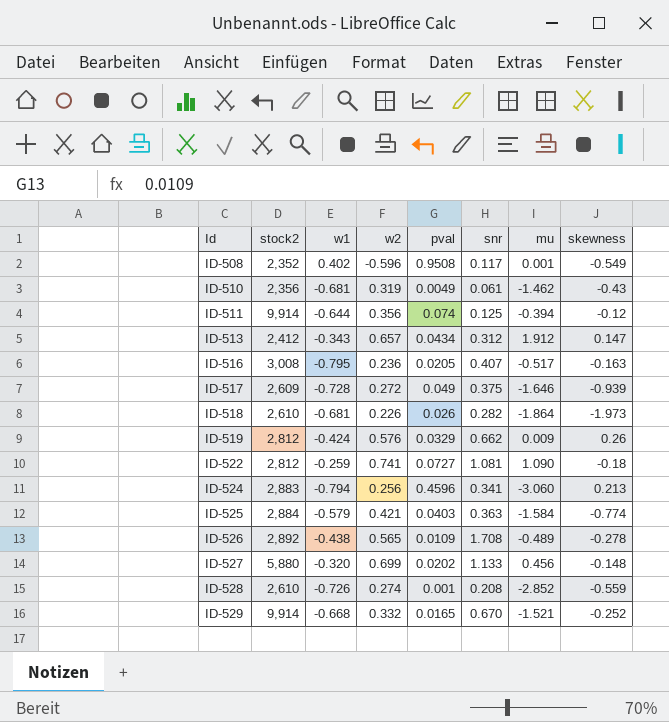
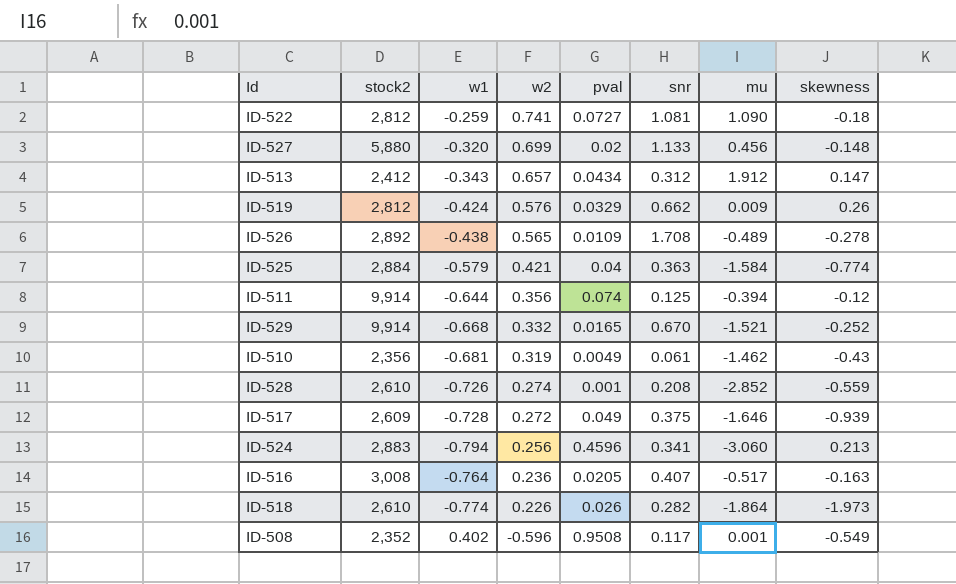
row order: Id ascending -> w2 descending
ID-527 | pval: 0.0202 -> 0.02
ID-525 | pval: 0.0403 -> 0.04
ID-516 | w1: -0.795 -> -0.764
ID-518 | w1: -0.681 -> -0.774

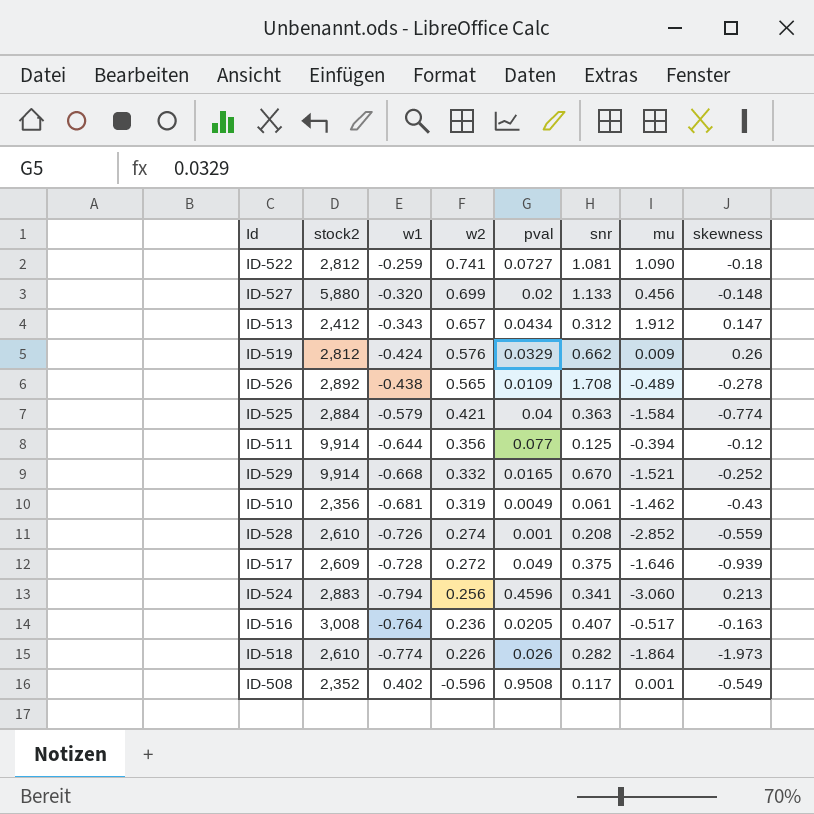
ID-511 | pval: 0.074 -> 0.077

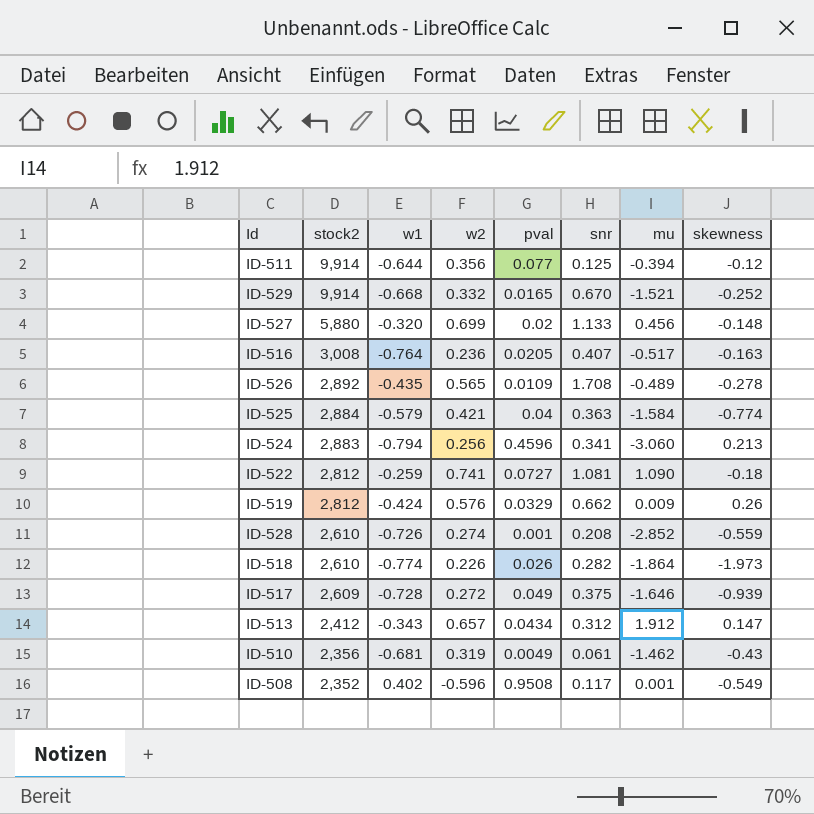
row order: w2 descending -> stock2 descending
ID-526 | w1: -0.438 -> -0.435

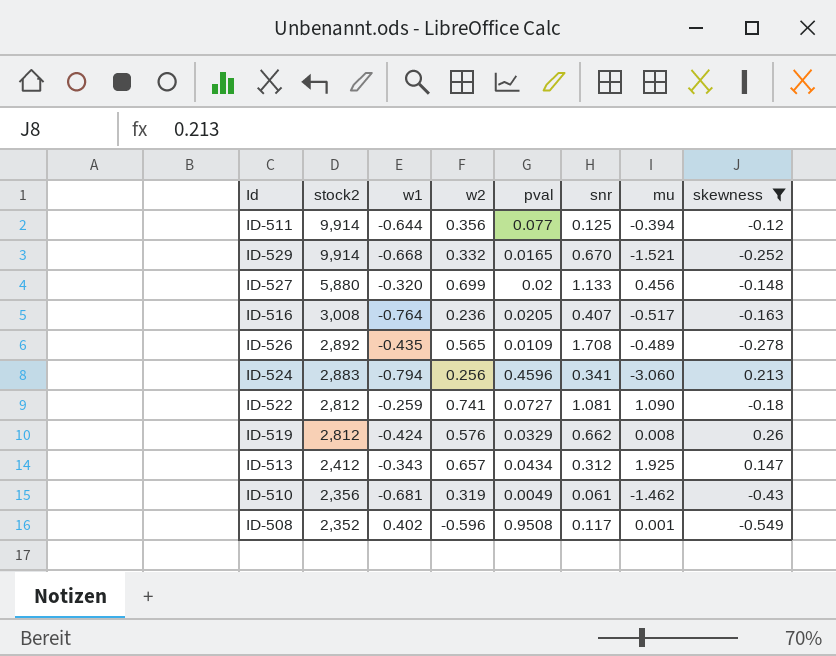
filter: none -> skewness >= -0.549
ID-519 | mu: 0.009 -> 0.008
ID-513 | mu: 1.912 -> 1.925

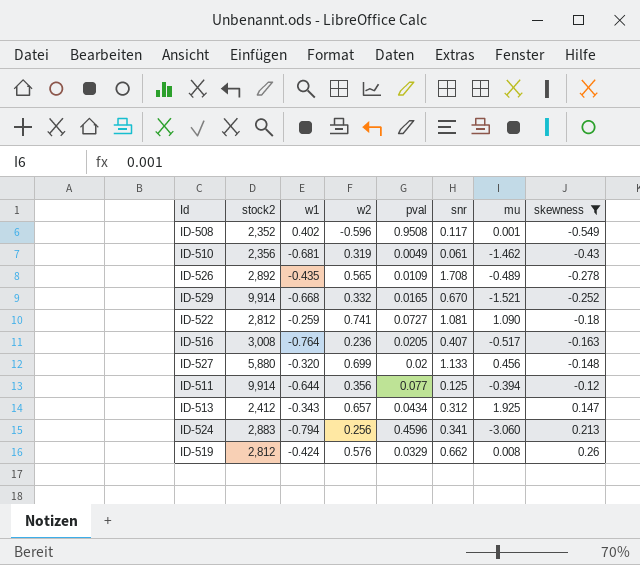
row order: stock2 descending -> skewness ascending

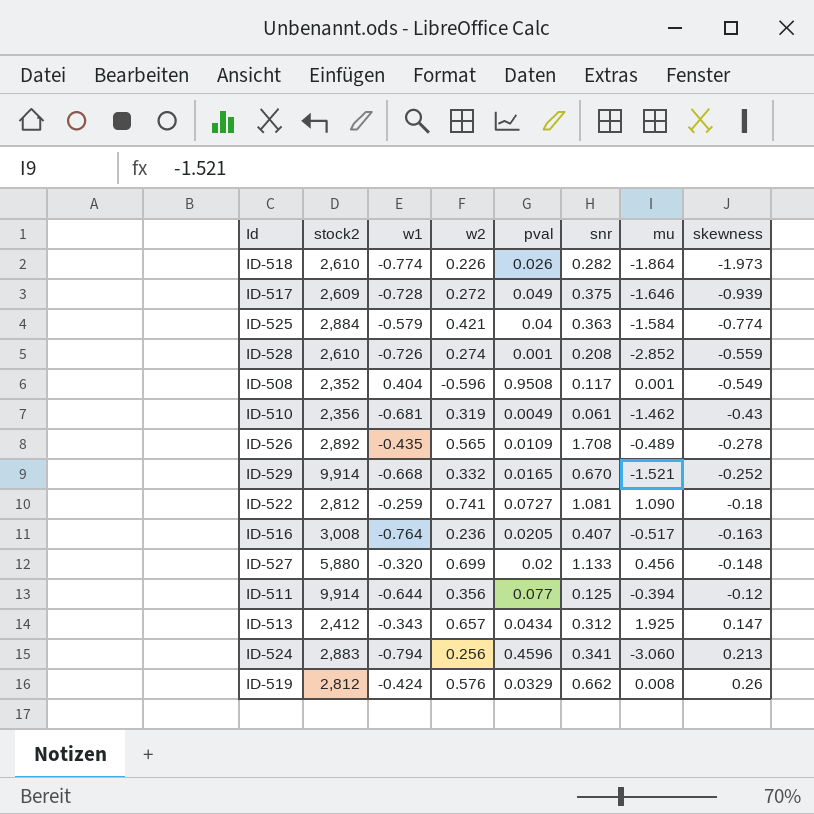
filter: skewness >= -0.549 -> none
ID-508 | w1: 0.402 -> 0.404

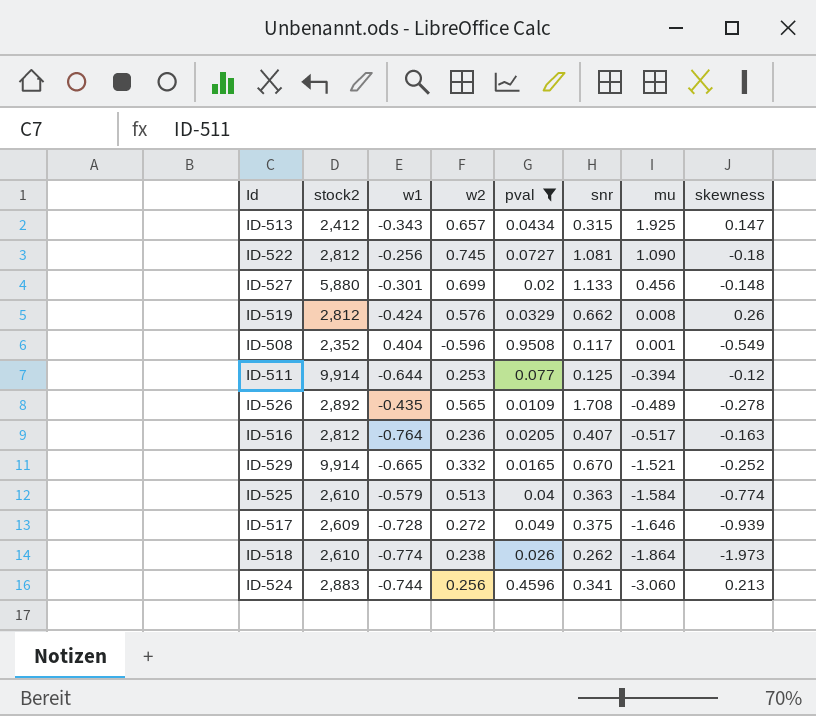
filter: none -> pval >= 0.0109
row order: skewness ascending -> mu descending
ID-513 | snr: 0.312 -> 0.315
ID-522 | w1: -0.259 -> -0.256
ID-522 | w2: 0.741 -> 0.745
ID-527 | w1: -0.320 -> -0.301
ID-511 | w2: 0.356 -> 0.253
ID-516 | stock2: 3,008 -> 2,812
ID-529 | w1: -0.668 -> -0.665
ID-525 | stock2: 2,884 -> 2,610
ID-525 | w2: 0.421 -> 0.513
ID-518 | w2: 0.226 -> 0.238
ID-518 | snr: 0.282 -> 0.262
ID-524 | w1: -0.794 -> -0.744

